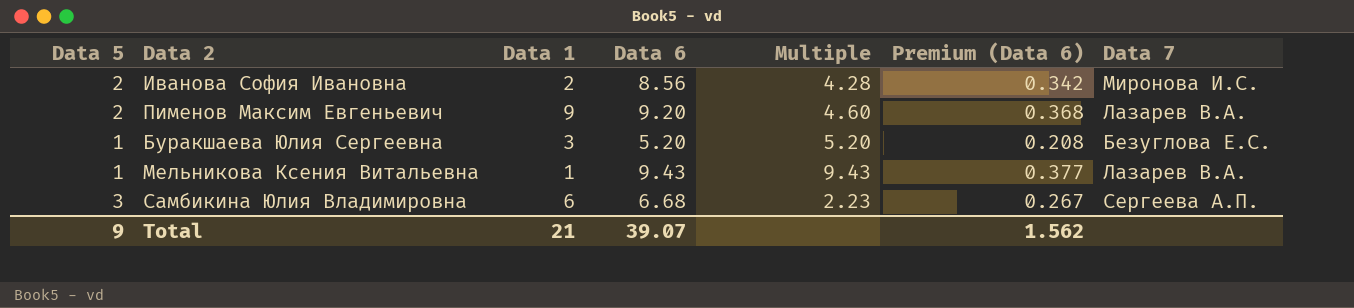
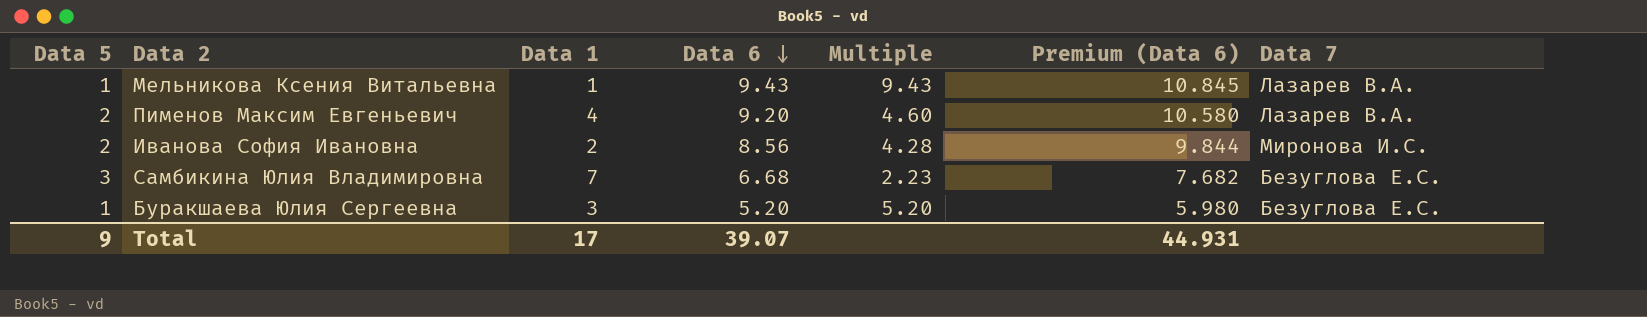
row order: none -> Data 6 descending
column Premium (Data 6) | formula: [Data 6] * 0.04 -> [Data 6] * 1.15
Пименов Максим Евгеньевич | Data 1: 9 -> 4
Самбикина Юлия Владимировна | Data 1: 6 -> 7
Самбикина Юлия Владимировна | Data 7: Сергеева А.П. -> Безуглова Е.С.
Total | Data 1: 21 -> 17
Total | Premium (Data 6): 1.562 -> 44.931

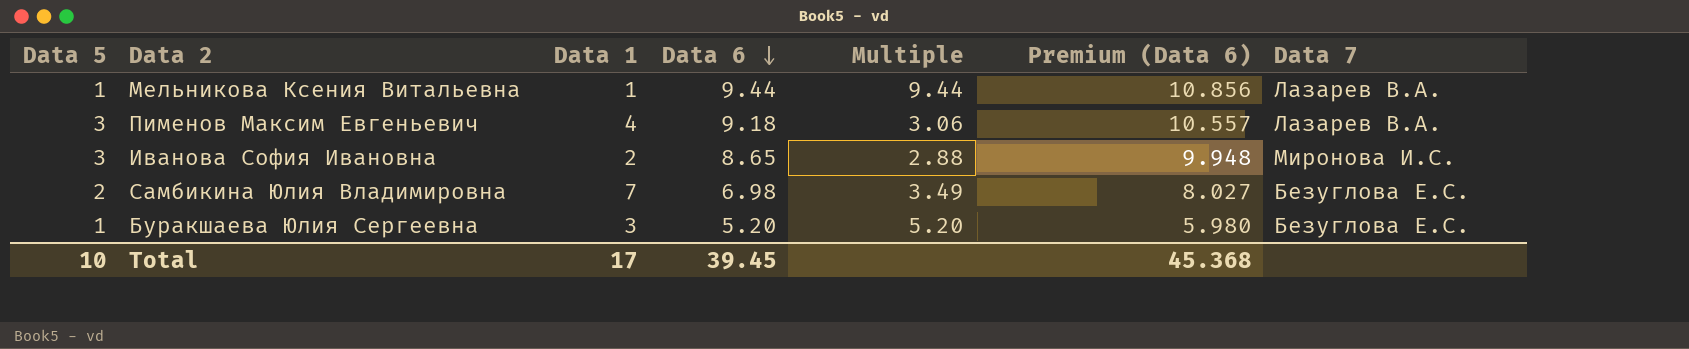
Мельникова Ксения Витальевна | Data 6: 9.43 -> 9.44
Мельникова Ксения Витальевна | Multiple: 9.43 -> 9.44
Мельникова Ксения Витальевна | Premium (Data 6): 10.845 -> 10.856
Пименов Максим Евгеньевич | Data 5: 2 -> 3
Пименов Максим Евгеньевич | Data 6: 9.20 -> 9.18
Пименов Максим Евгеньевич | Multiple: 4.60 -> 3.06
Пименов Максим Евгеньевич | Premium (Data 6): 10.580 -> 10.557
Иванова София Ивановна | Data 5: 2 -> 3
Иванова София Ивановна | Data 6: 8.56 -> 8.65
Иванова София Ивановна | Multiple: 4.28 -> 2.88
Иванова София Ивановна | Premium (Data 6): 9.844 -> 9.948
Самбикина Юлия Владимировна | Data 5: 3 -> 2
Самбикина Юлия Владимировна | Data 6: 6.68 -> 6.98
Самбикина Юлия Владимировна | Multiple: 2.23 -> 3.49
Самбикина Юлия Владимировна | Premium (Data 6): 7.682 -> 8.027
Total | Data 5: 9 -> 10
Total | Data 6: 39.07 -> 39.45
Total | Premium (Data 6): 44.931 -> 45.368

